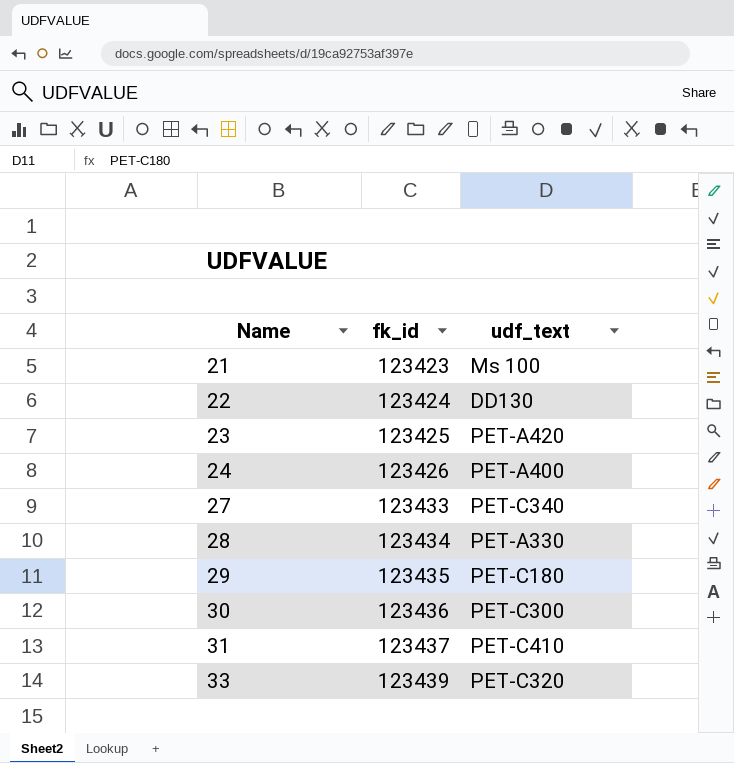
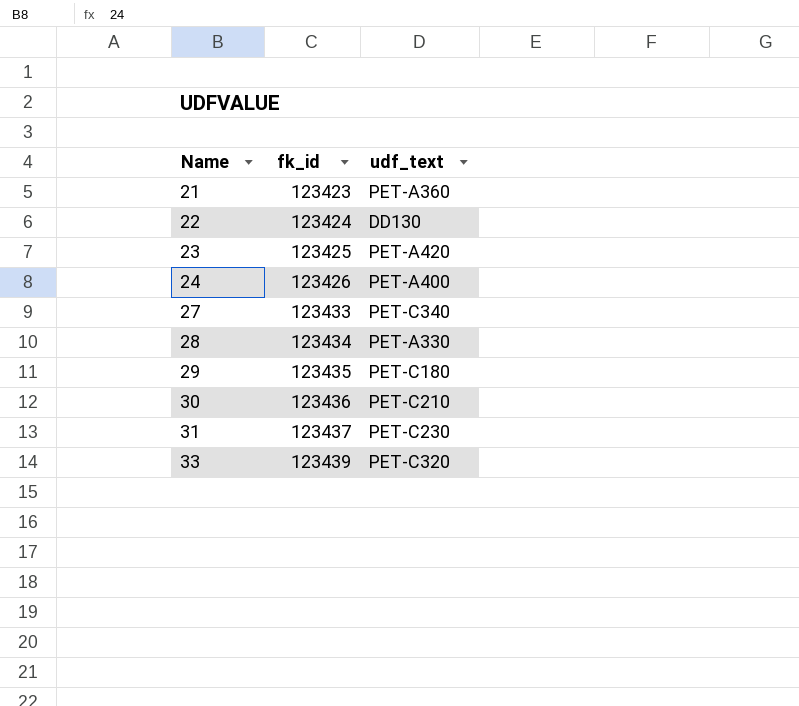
21 | udf_text: Ms 100 -> PET-A360
30 | udf_text: PET-C300 -> PET-C210
31 | udf_text: PET-C410 -> PET-C230

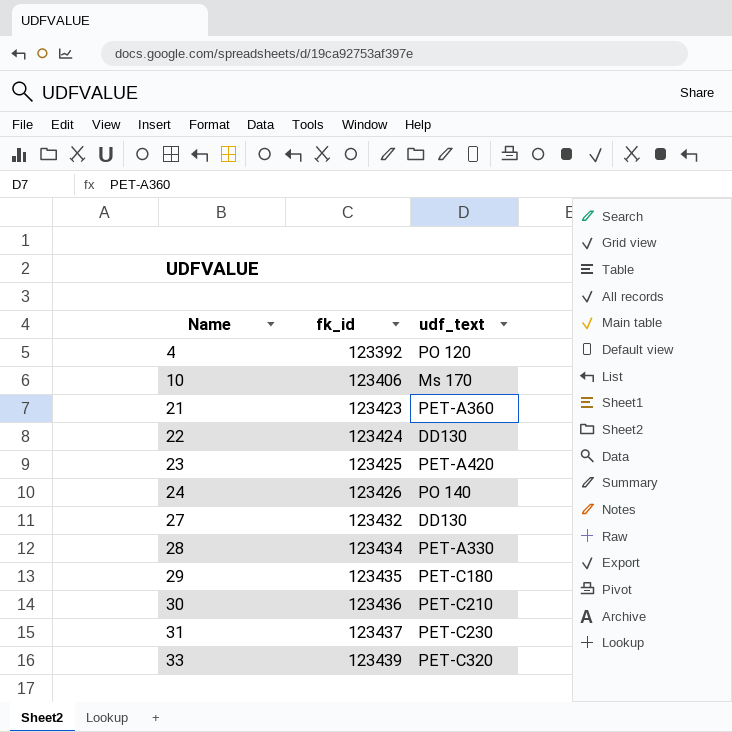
row 4: none -> 123392 | PO 120
row 10: none -> 123406 | Ms 170
24 | udf_text: PET-A400 -> PO 140
27 | fk_id: 123433 -> 123432
27 | udf_text: PET-C340 -> DD130

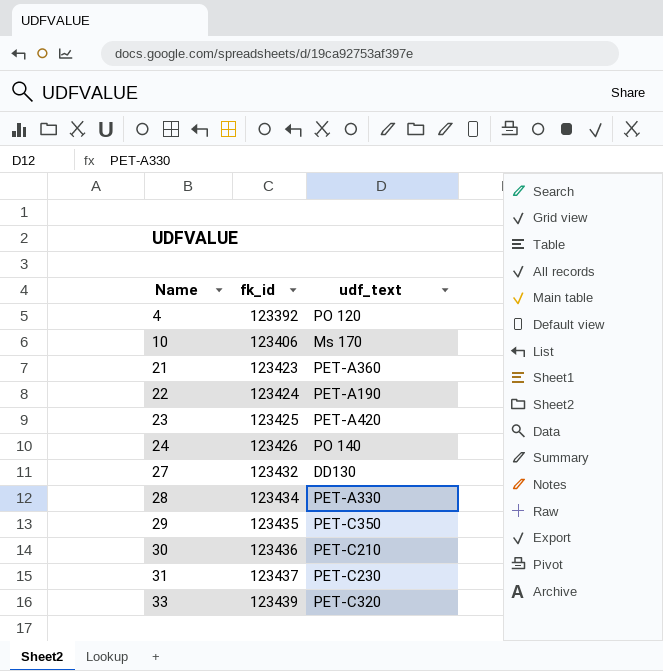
22 | udf_text: DD130 -> PET-A190
29 | udf_text: PET-C180 -> PET-C350

